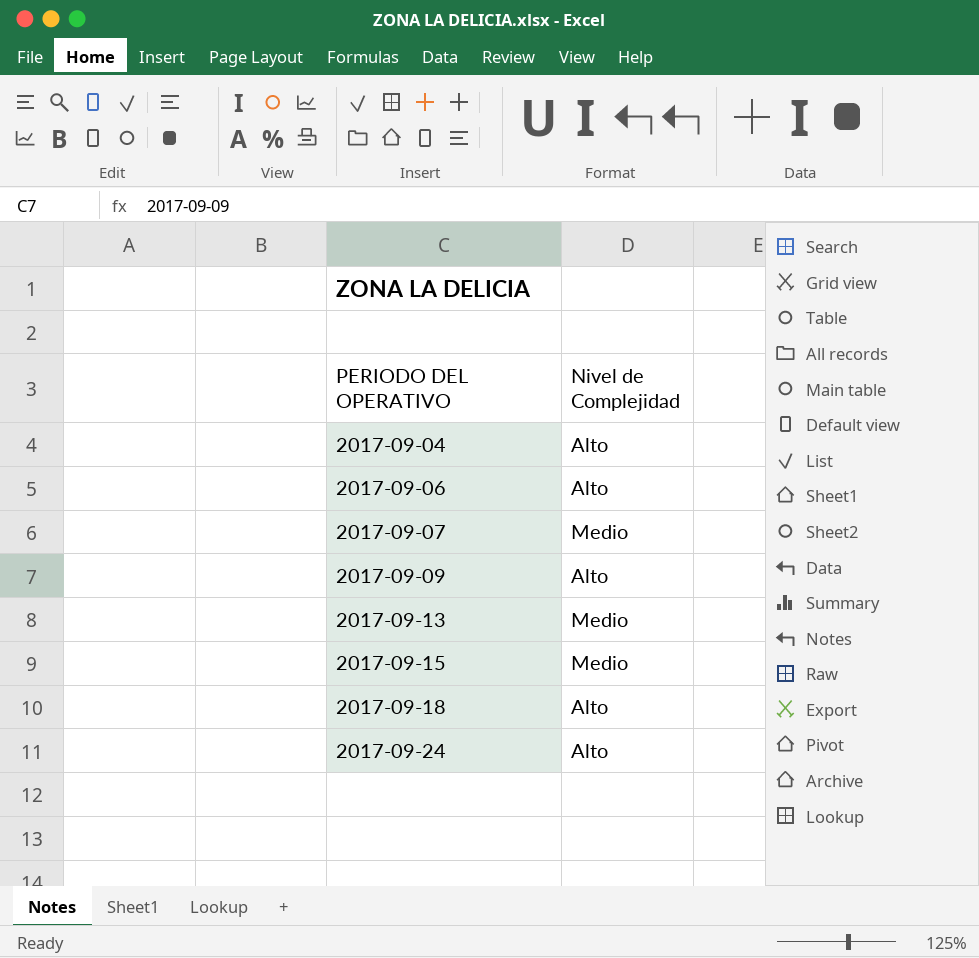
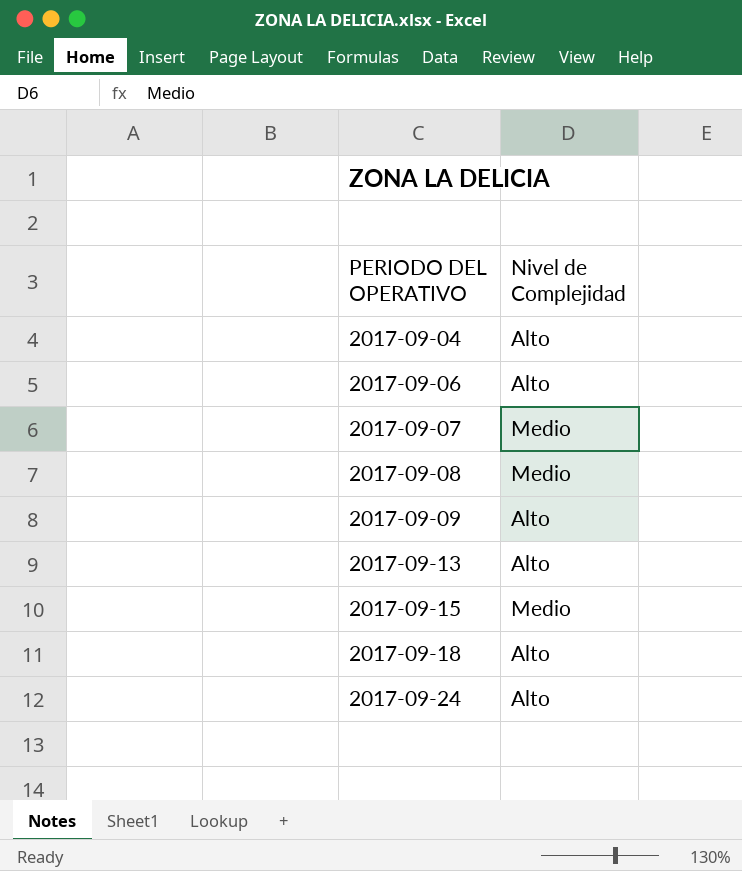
row 2017-09-08: none -> Medio
2017-09-13 | Nivel de Complejidad: Medio -> Alto

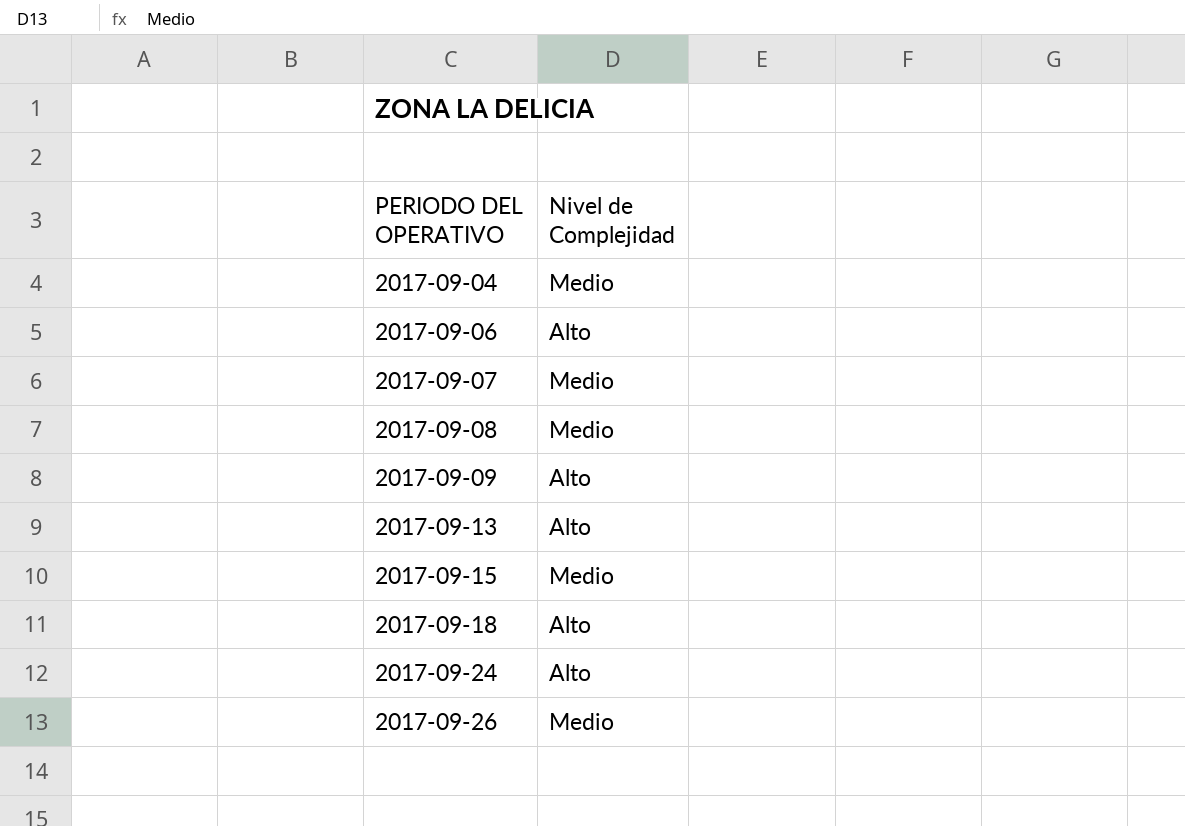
2017-09-04 | Nivel de Complejidad: Alto -> Medio
row 2017-09-26: none -> Medio

